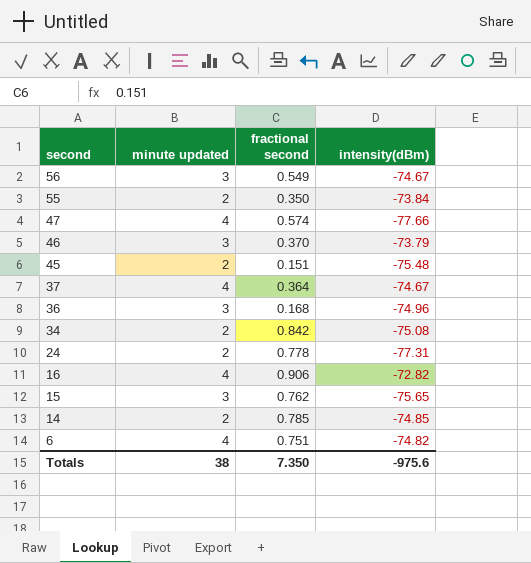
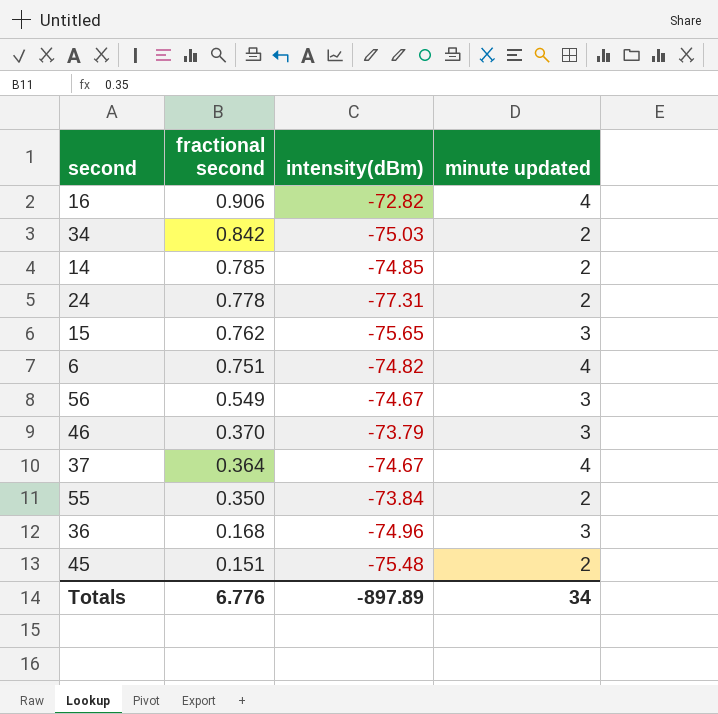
row order: second descending -> fractional second descending
column minute updated | position: 2 -> 4
row 47: 4 | 0.574 | -77.66 -> none
34 | intensity(dBm): -75.08 -> -75.03
Totals | fractional second: 7.350 -> 6.776
Totals | intensity(dBm): -975.6 -> -897.89
Totals | minute updated: 38 -> 34

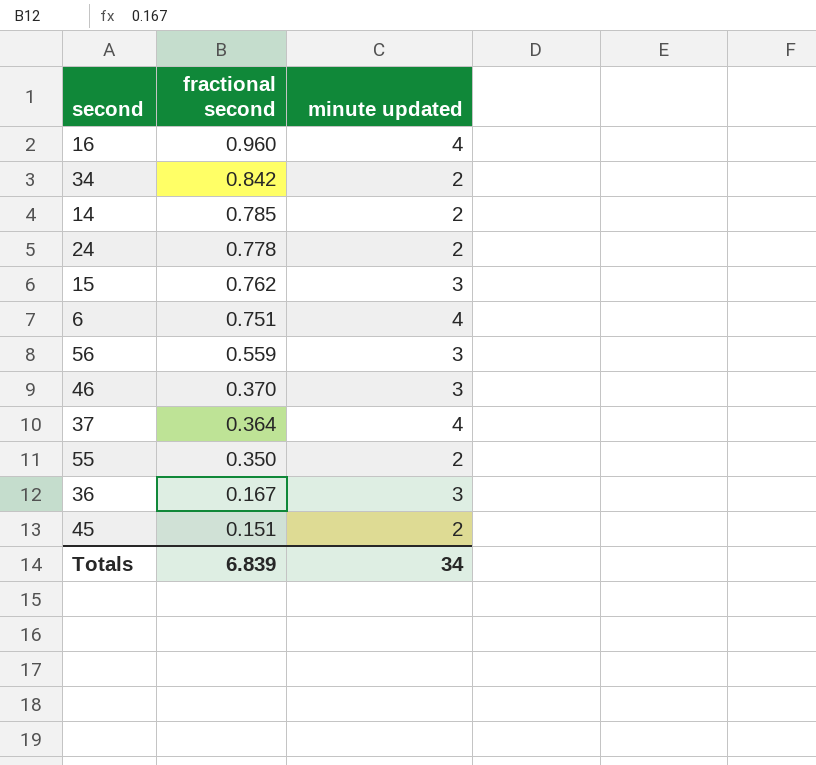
column intensity(dBm) | position: 3 -> none
16 | fractional second: 0.906 -> 0.960
56 | fractional second: 0.549 -> 0.559
36 | fractional second: 0.168 -> 0.167
Totals | fractional second: 6.776 -> 6.839

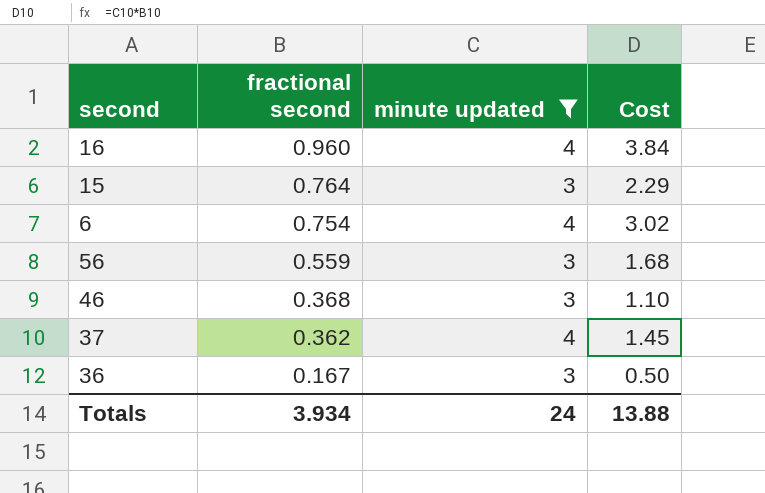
filter: none -> minute updated != 2
column Cost | formula: none -> [fractional second] * [minute updated]
15 | fractional second: 0.762 -> 0.764
6 | fractional second: 0.751 -> 0.754
46 | fractional second: 0.370 -> 0.368
37 | fractional second: 0.364 -> 0.362
Totals | fractional second: 6.839 -> 3.934
Totals | minute updated: 34 -> 24

